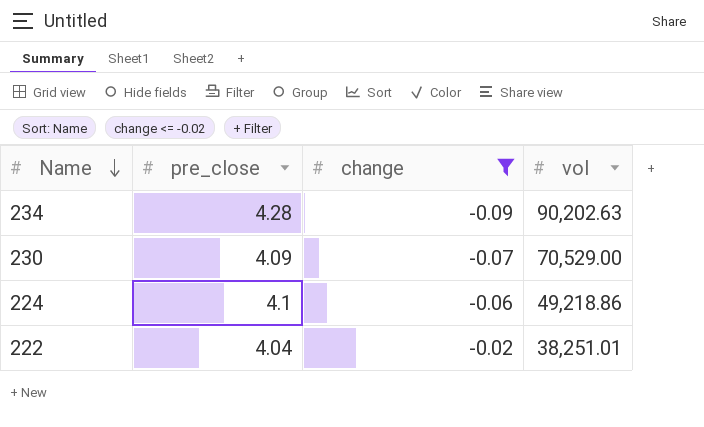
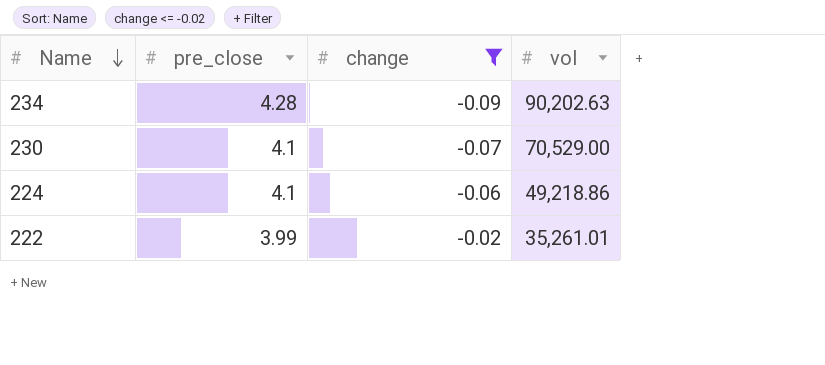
230 | pre_close: 4.09 -> 4.1
222 | pre_close: 4.04 -> 3.99
222 | vol: 38,251.01 -> 35,261.01

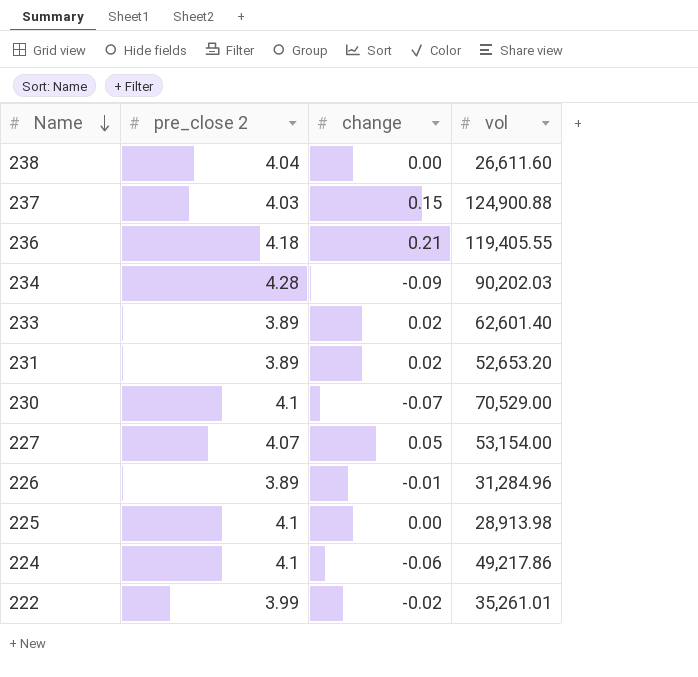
filter: change <= -0.02 -> none
column name: pre_close -> pre_close 2
234 | vol: 90,202.63 -> 90,202.03
224 | vol: 49,218.86 -> 49,217.86

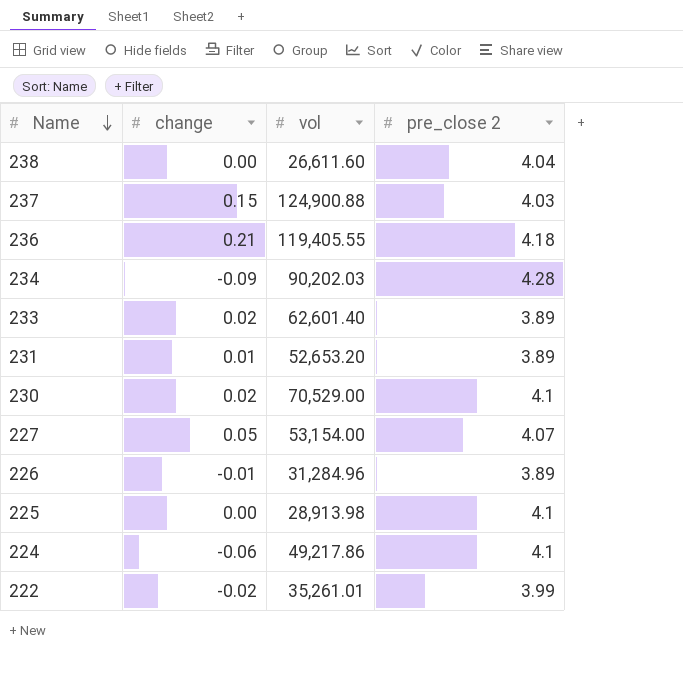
column pre_close 2 | position: 2 -> 4
231 | change: 0.02 -> 0.01
230 | change: -0.07 -> 0.02

